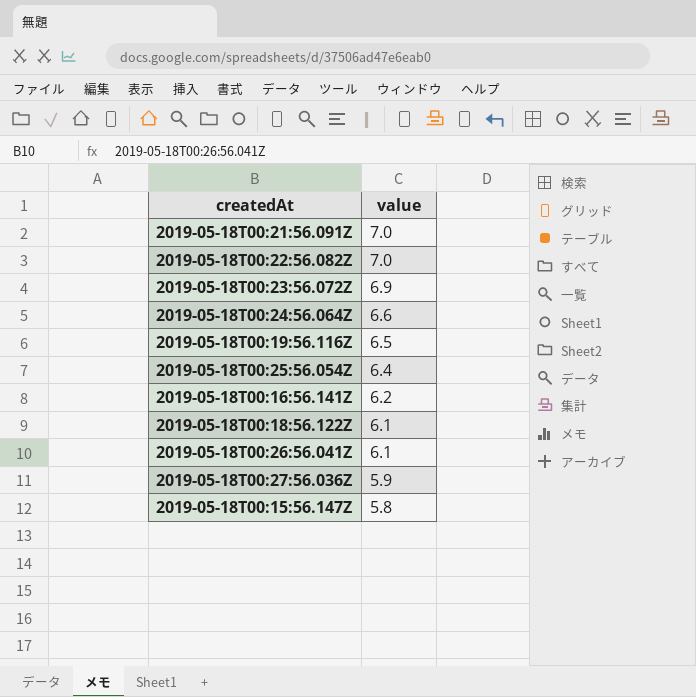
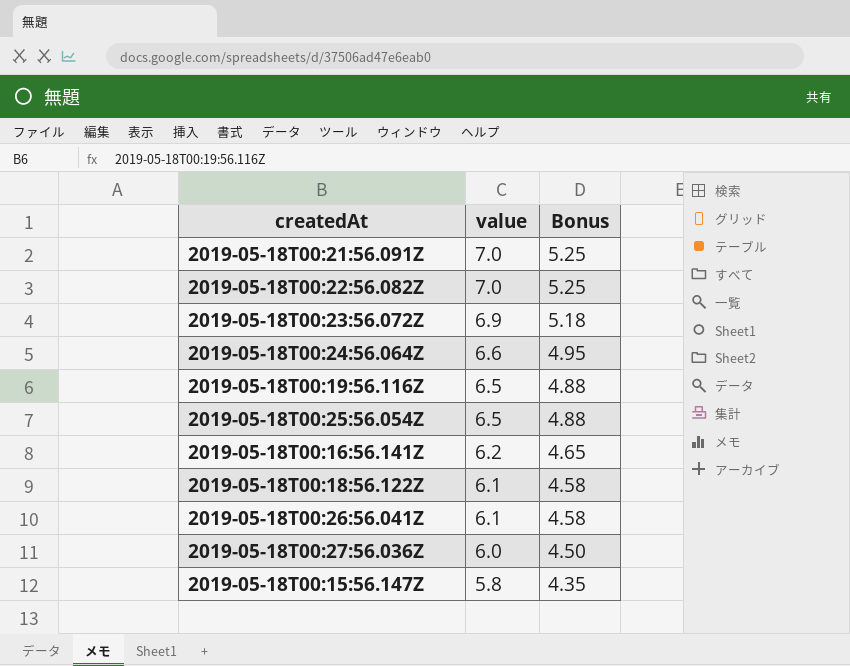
column Bonus | formula: none -> [value] * 0.75
2019-05-18T00:25:56.054Z | value: 6.4 -> 6.5
2019-05-18T00:27:56.036Z | value: 5.9 -> 6.0

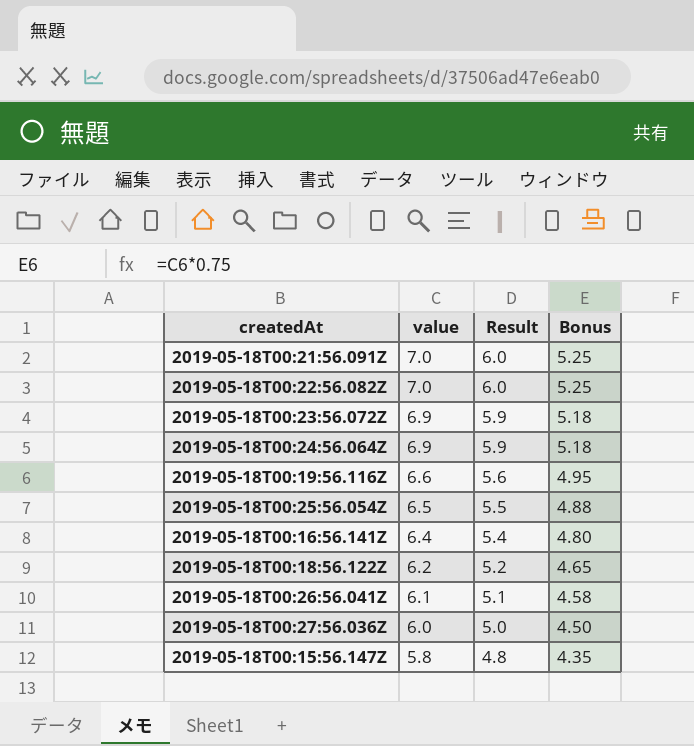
column Result | formula: none -> [value] - 1
2019-05-18T00:24:56.064Z | value: 6.6 -> 6.9
2019-05-18T00:24:56.064Z | Bonus: 4.95 -> 5.18
2019-05-18T00:19:56.116Z | value: 6.5 -> 6.6
2019-05-18T00:19:56.116Z | Bonus: 4.88 -> 4.95
2019-05-18T00:16:56.141Z | value: 6.2 -> 6.4
2019-05-18T00:16:56.141Z | Bonus: 4.65 -> 4.80
2019-05-18T00:18:56.122Z | value: 6.1 -> 6.2
2019-05-18T00:18:56.122Z | Bonus: 4.58 -> 4.65

